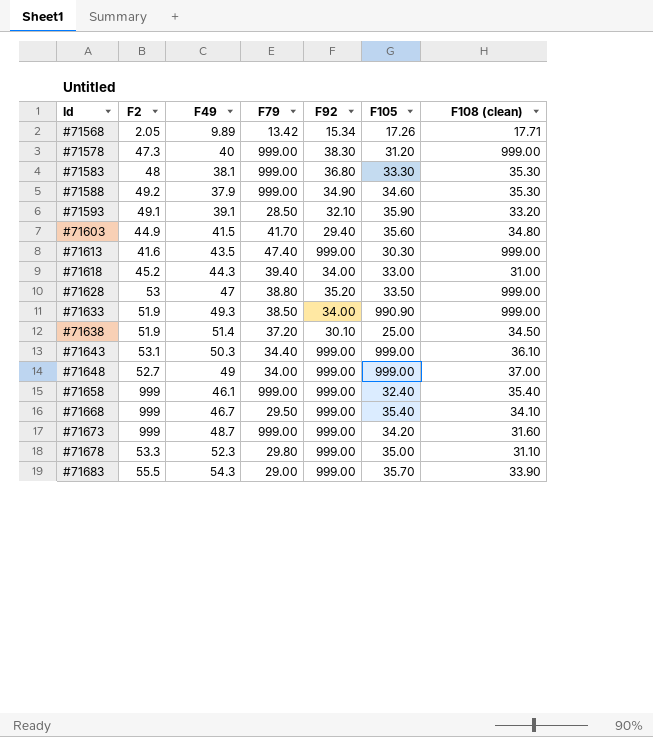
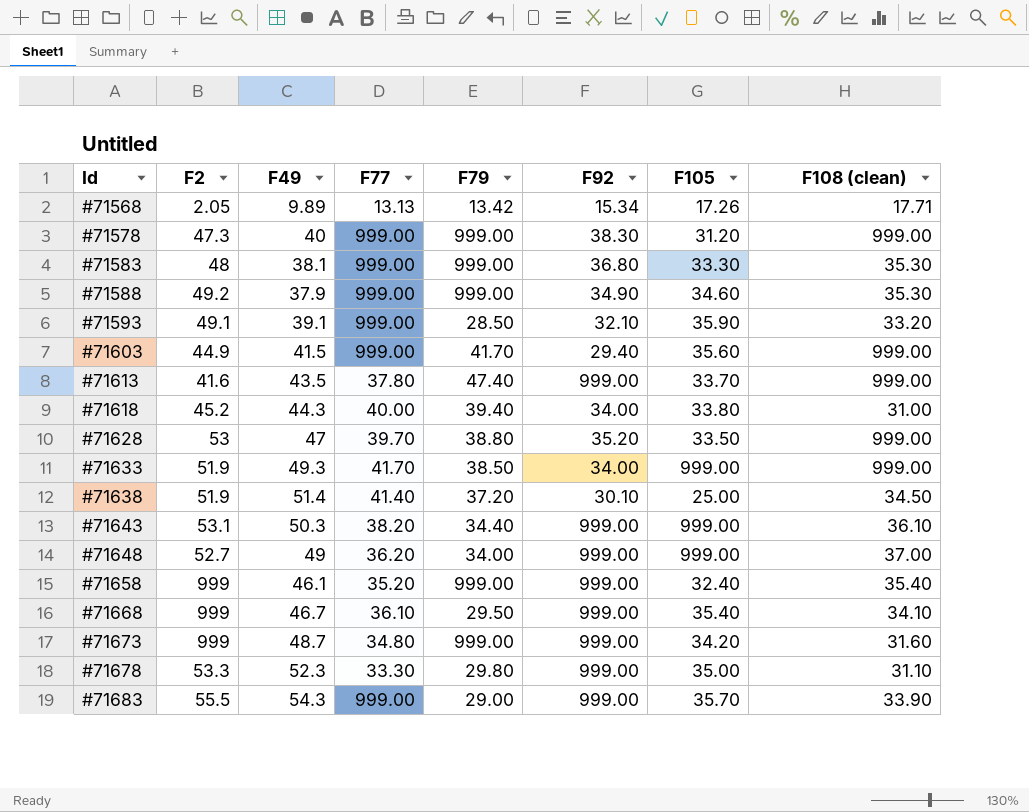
column F77 | position: none -> 4
#71603 | F108 (clean): 34.80 -> 999.00
#71613 | F105: 30.30 -> 33.70
#71618 | F105: 33.00 -> 33.80
#71633 | F105: 990.90 -> 999.00

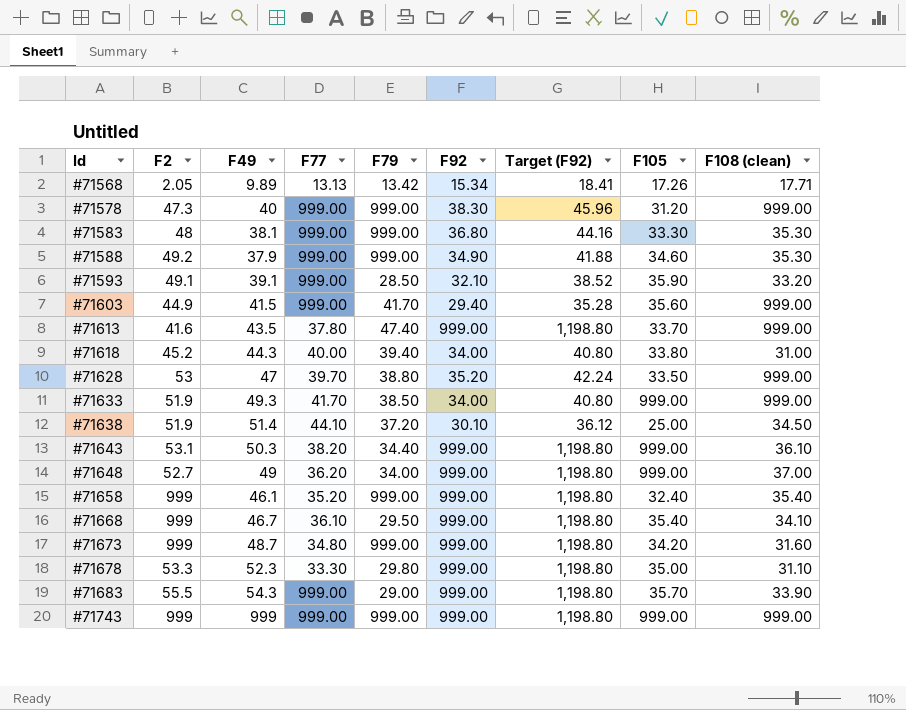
column Target (F92) | formula: none -> [F92] * 1.2
#71638 | F77: 41.40 -> 44.10
row #71743: none -> 999 | 999 | 999.00 | 999.00 | 999.00 | 1,198.80 | 999.00 | 999.00

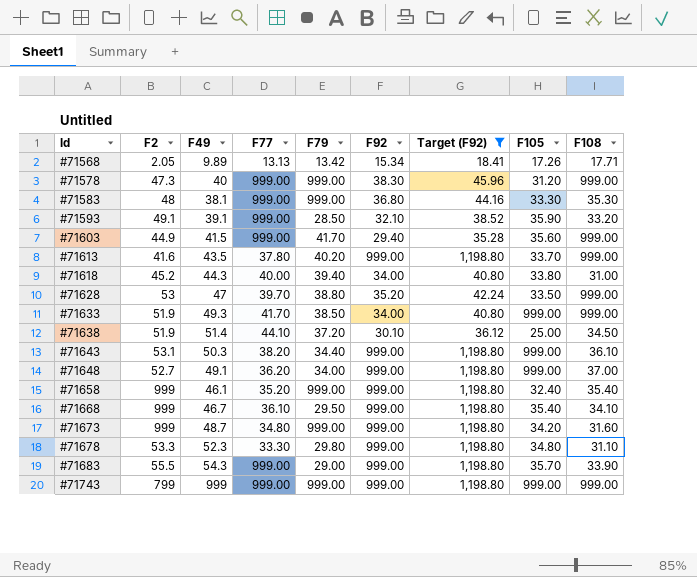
filter: none -> Target (F92) != 41.88
column name: F108 (clean) -> F108
#71613 | F79: 47.40 -> 40.20
#71648 | F49: 49 -> 49.1
#71678 | F105: 35.00 -> 34.80
#71743 | F2: 999 -> 799

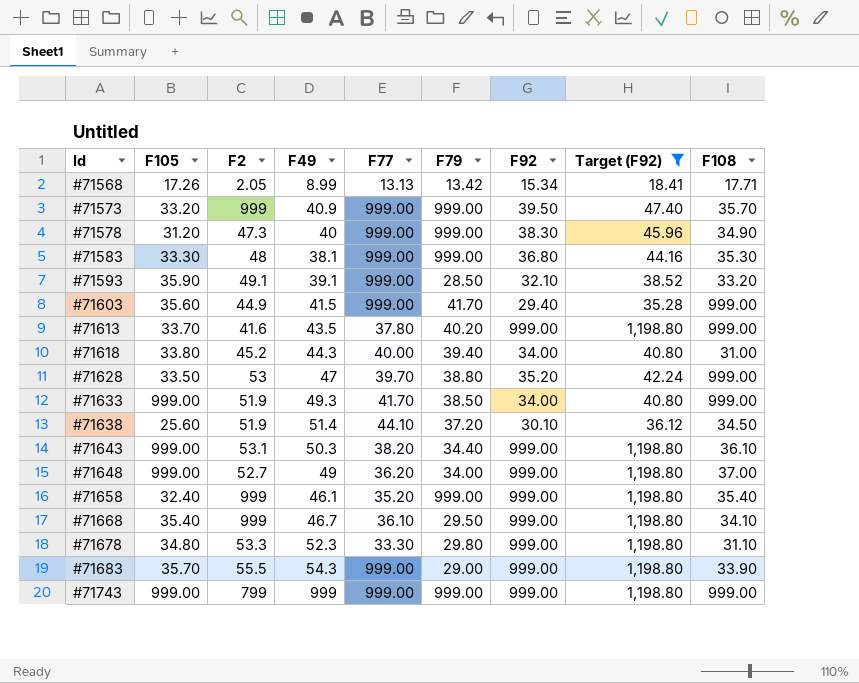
column F105 | position: 8 -> 2
row #71673: 999 | 48.7 | 34.80 | 999.00 | 999.00 | 1,198.80 | 34.20 | 31.60 -> none
#71568 | F49: 9.89 -> 8.99
row #71573: none -> 33.20 | 999 | 40.9 | 999.00 | 999.00 | 39.50 | 47.40 | 35.70
#71578 | F108: 999.00 -> 34.90
#71638 | F105: 25.00 -> 25.60
#71648 | F49: 49.1 -> 49

